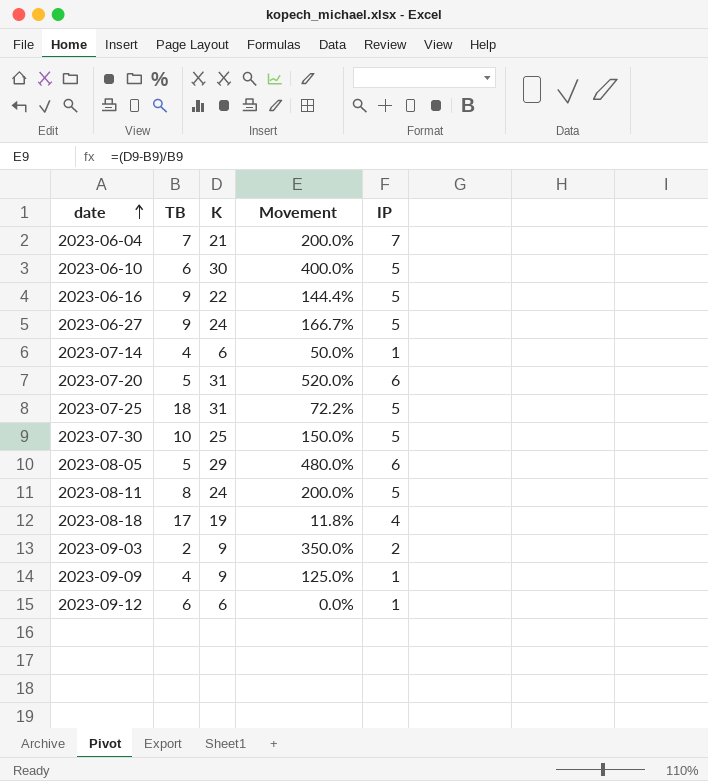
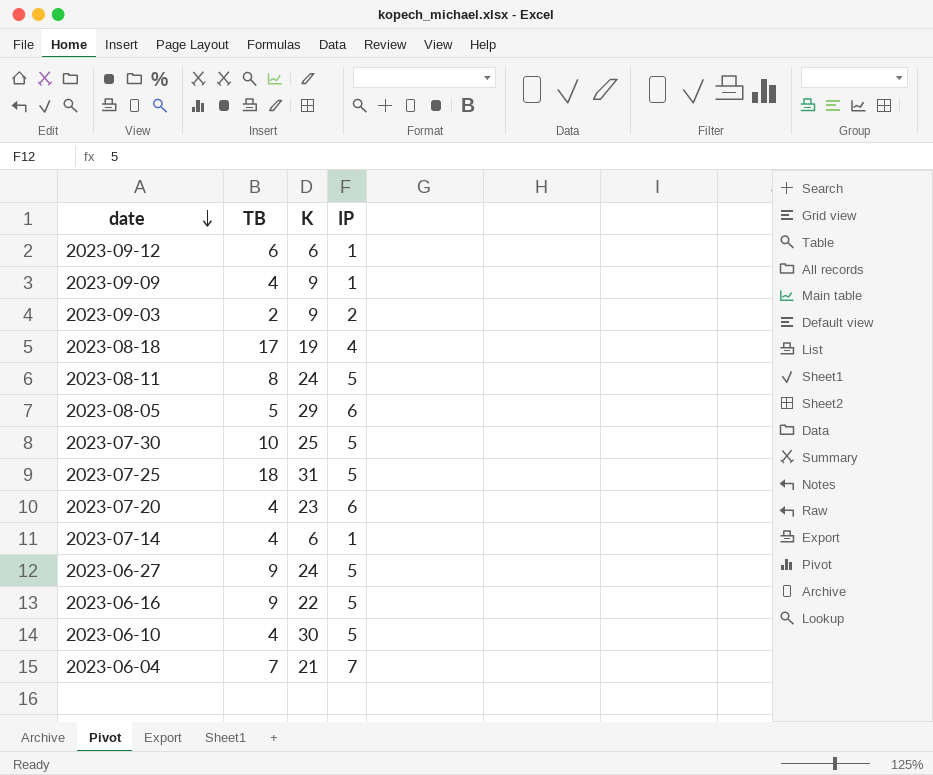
row order: date ascending -> date descending
column Movement | formula: ([K] - [TB]) / [TB] -> none
2023-07-20 | TB: 5 -> 4
2023-07-20 | K: 31 -> 23
2023-06-10 | TB: 6 -> 4

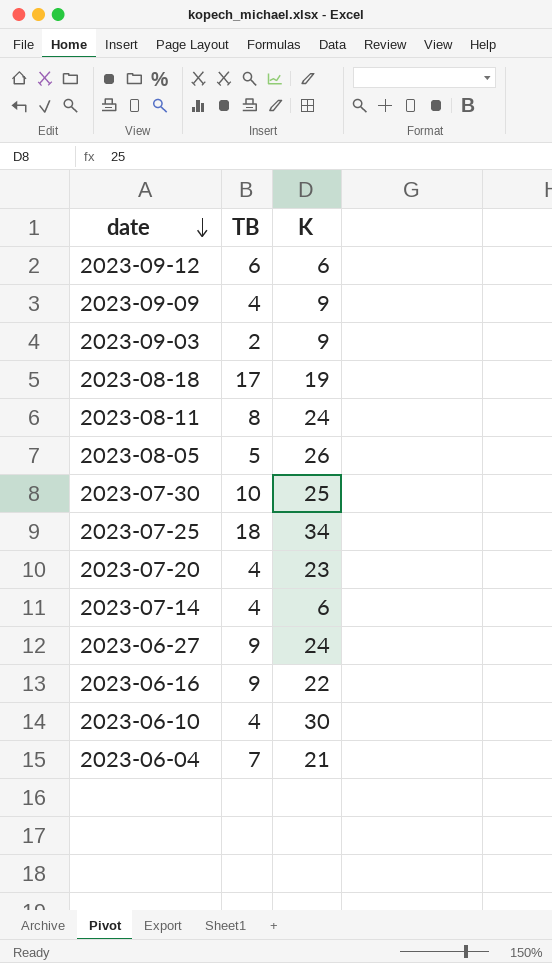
column IP | position: 4 -> none
2023-08-05 | K: 29 -> 26
2023-07-25 | K: 31 -> 34

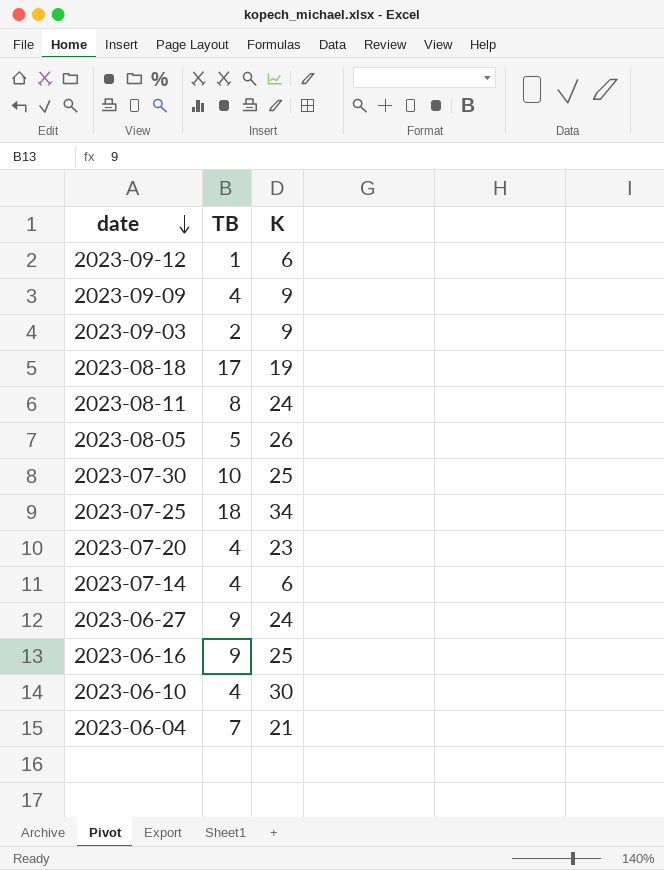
2023-09-12 | TB: 6 -> 1
2023-06-16 | K: 22 -> 25

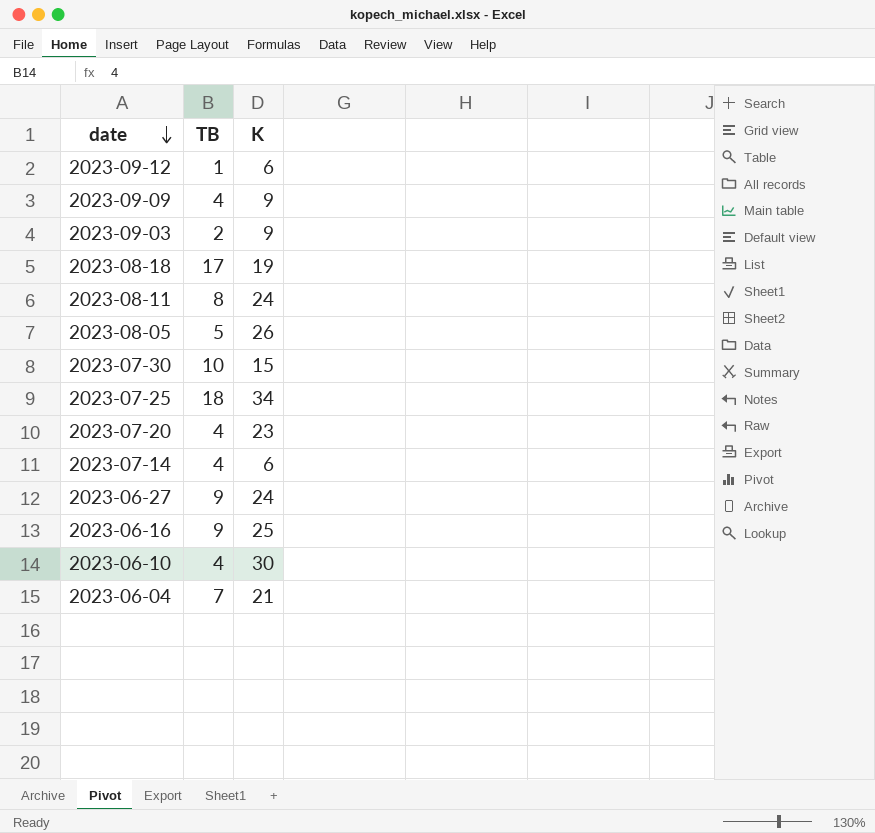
2023-07-30 | K: 25 -> 15

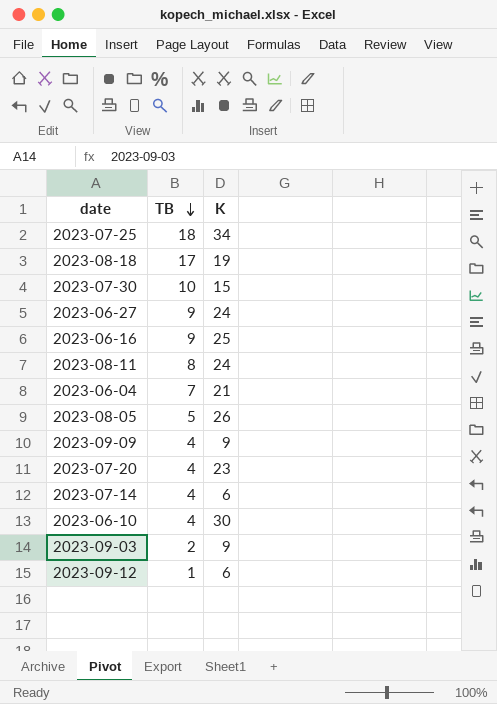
row order: date descending -> TB descending

